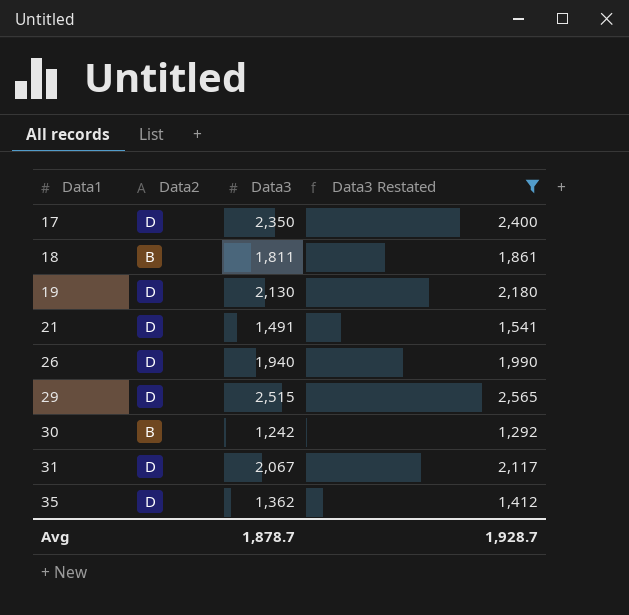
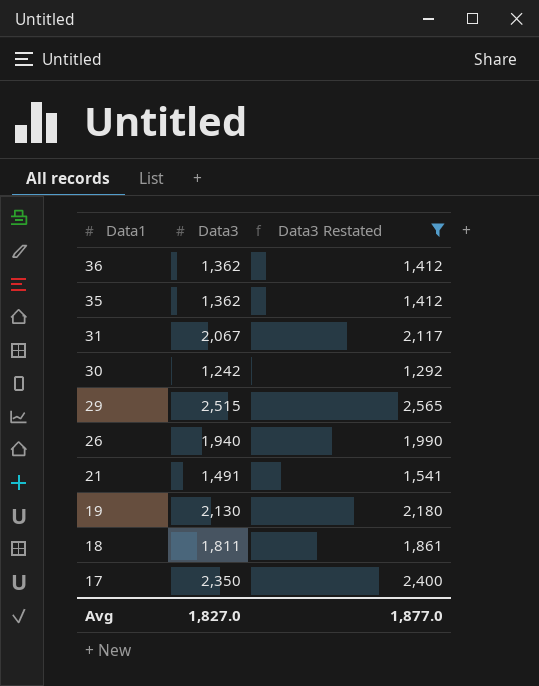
row order: Data1 ascending -> Data1 descending
column Data2 | position: 2 -> none
row 36: none -> 1,362 | 1,412
Avg | Data3: 1,878.7 -> 1,827.0
Avg | Data3 Restated: 1,928.7 -> 1,877.0

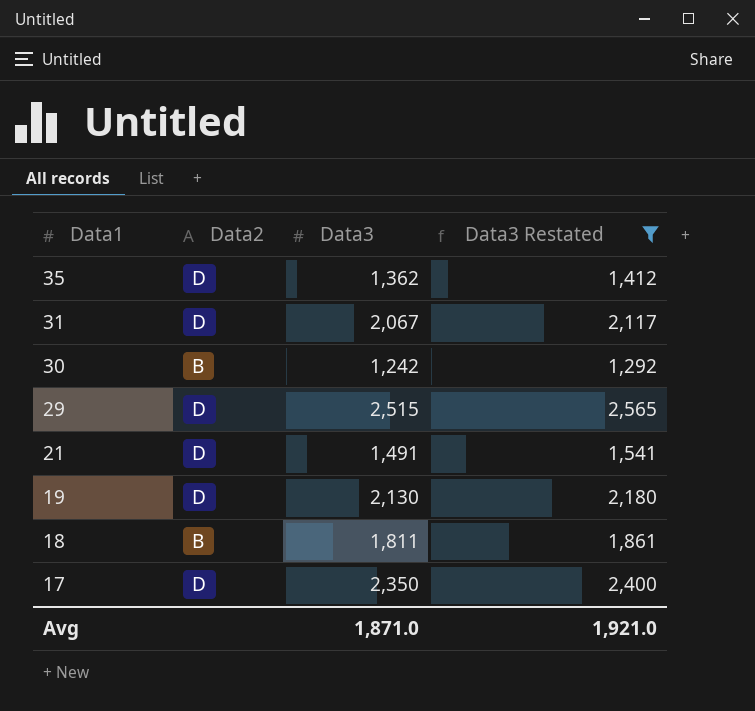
column Data2 | position: none -> 2
row 36: 1,362 | 1,412 -> none
row 26: 1,940 | 1,990 -> none
Avg | Data3: 1,827.0 -> 1,871.0
Avg | Data3 Restated: 1,877.0 -> 1,921.0

